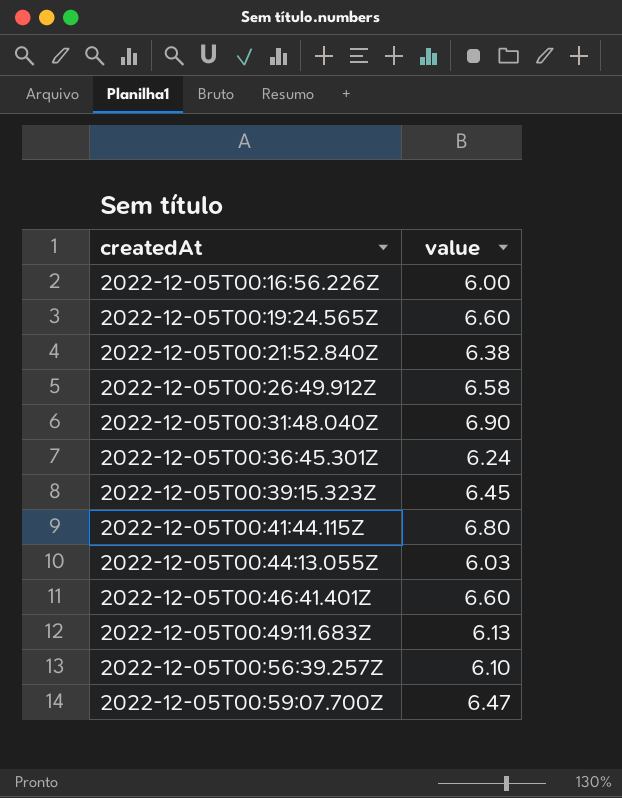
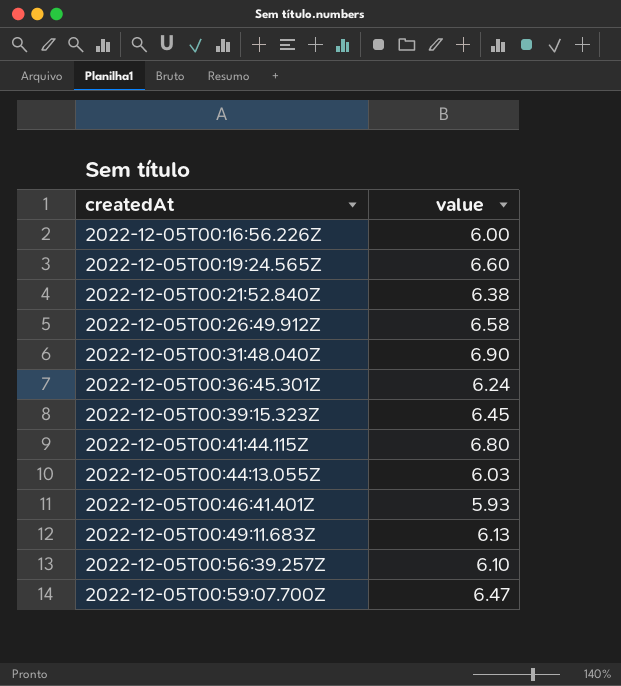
2022-12-05T00:46:41.401Z | value: 6.60 -> 5.93

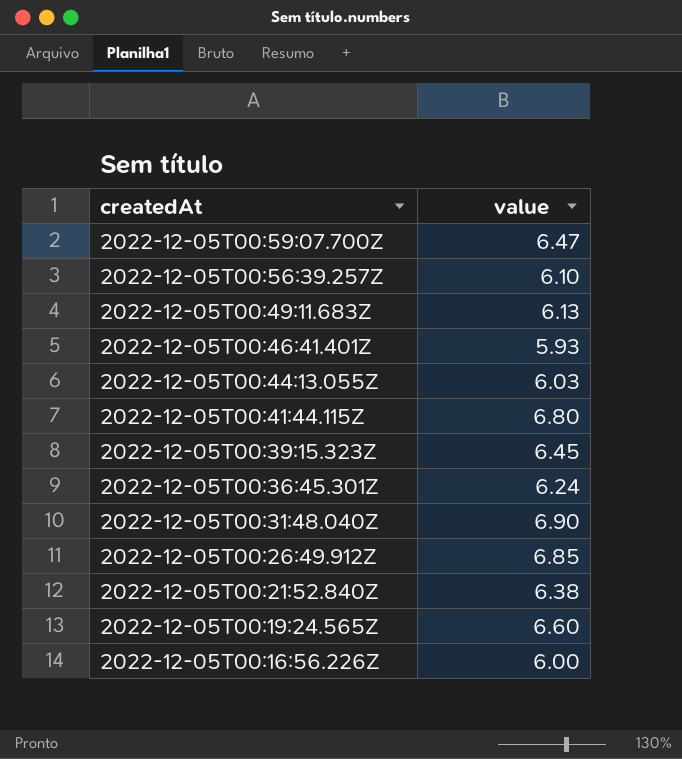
row order: createdAt ascending -> createdAt descending
2022-12-05T00:26:49.912Z | value: 6.58 -> 6.85

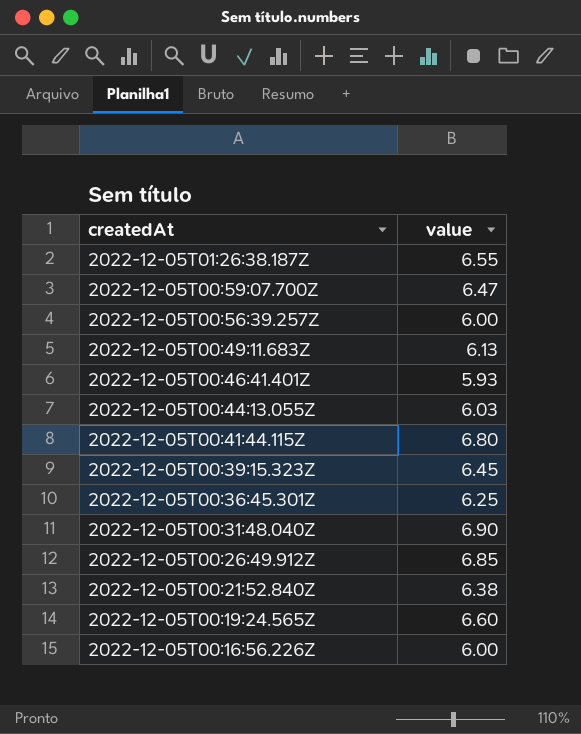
row 2022-12-05T01:26:38.187Z: none -> 6.55
2022-12-05T00:56:39.257Z | value: 6.10 -> 6.00
2022-12-05T00:36:45.301Z | value: 6.24 -> 6.25

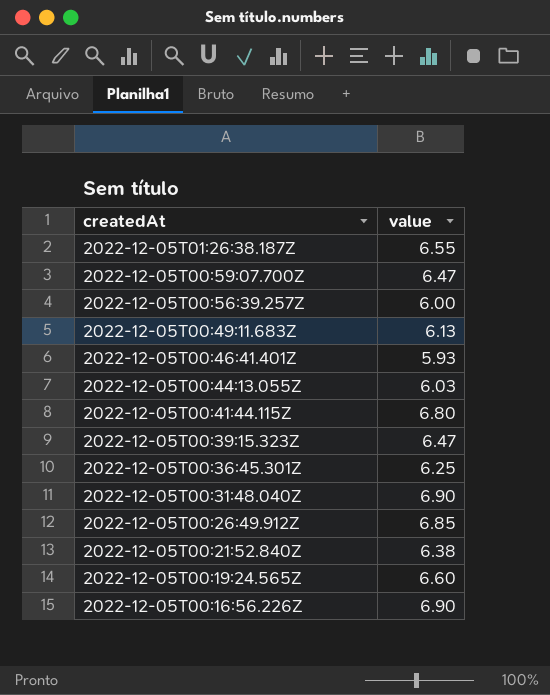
2022-12-05T00:39:15.323Z | value: 6.45 -> 6.47
2022-12-05T00:16:56.226Z | value: 6.00 -> 6.90

